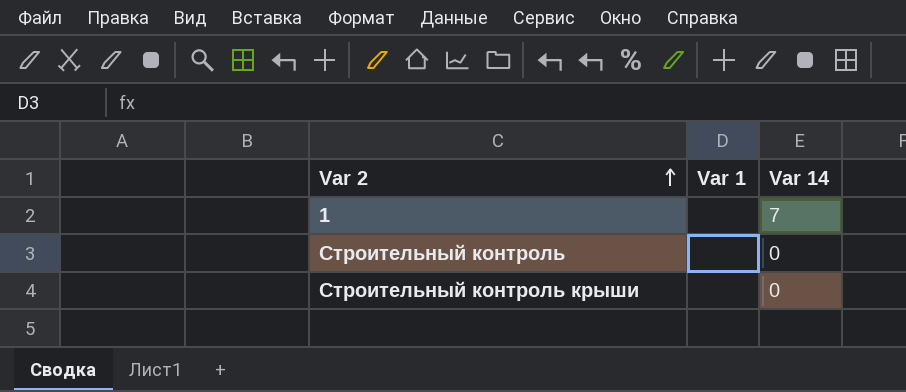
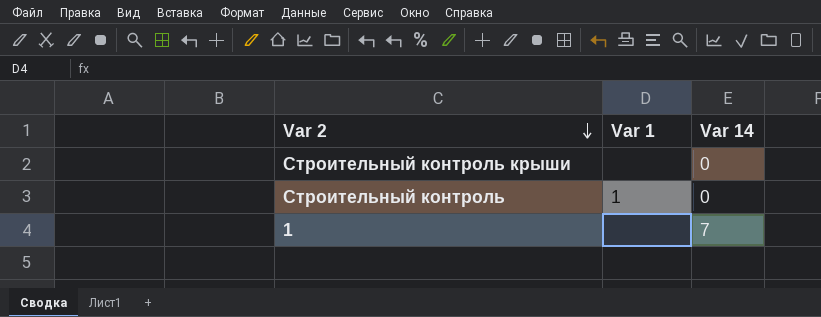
row order: Var 2 ascending -> Var 2 descending
Строительный контроль | Var 1: none -> 1

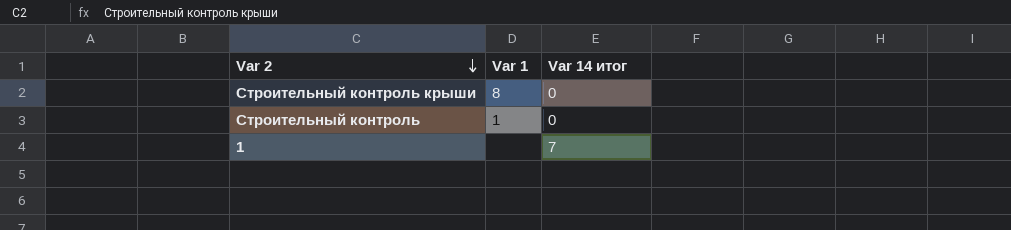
column name: Var 14 -> Var 14 итог
Строительный контроль крыши | Var 1: none -> 8

